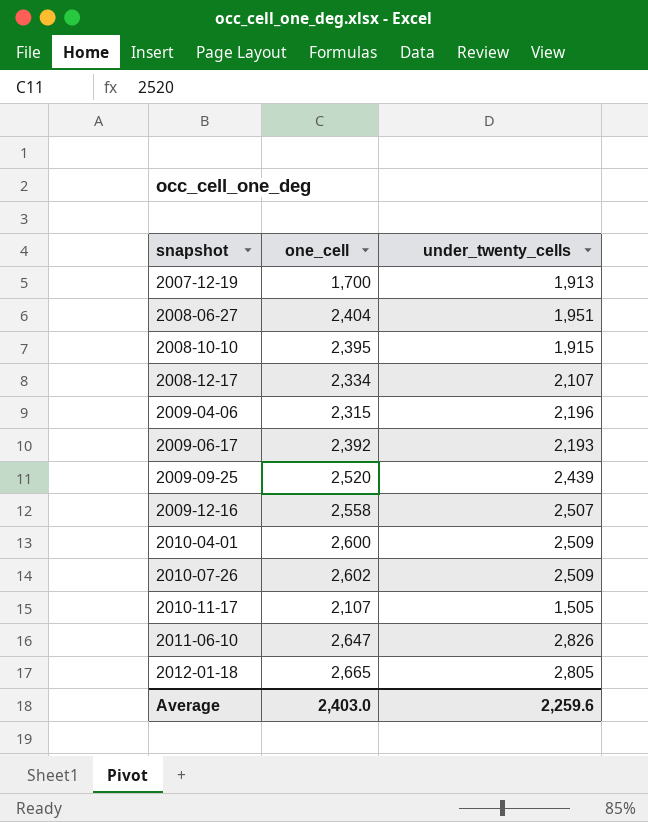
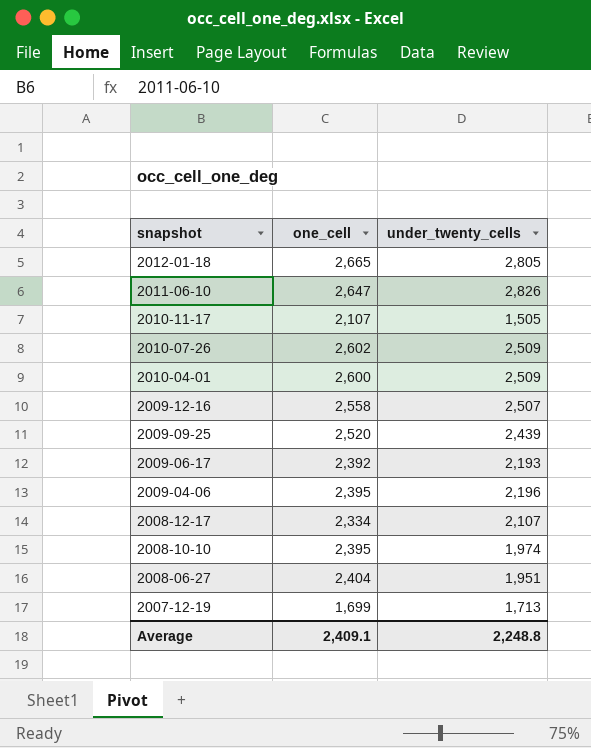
row order: snapshot ascending -> snapshot descending
2009-04-06 | one_cell: 2,315 -> 2,395
2008-10-10 | under_twenty_cells: 1,915 -> 1,974
2007-12-19 | one_cell: 1,700 -> 1,699
2007-12-19 | under_twenty_cells: 1,913 -> 1,713
Average | one_cell: 2,403.0 -> 2,409.1
Average | under_twenty_cells: 2,259.6 -> 2,248.8

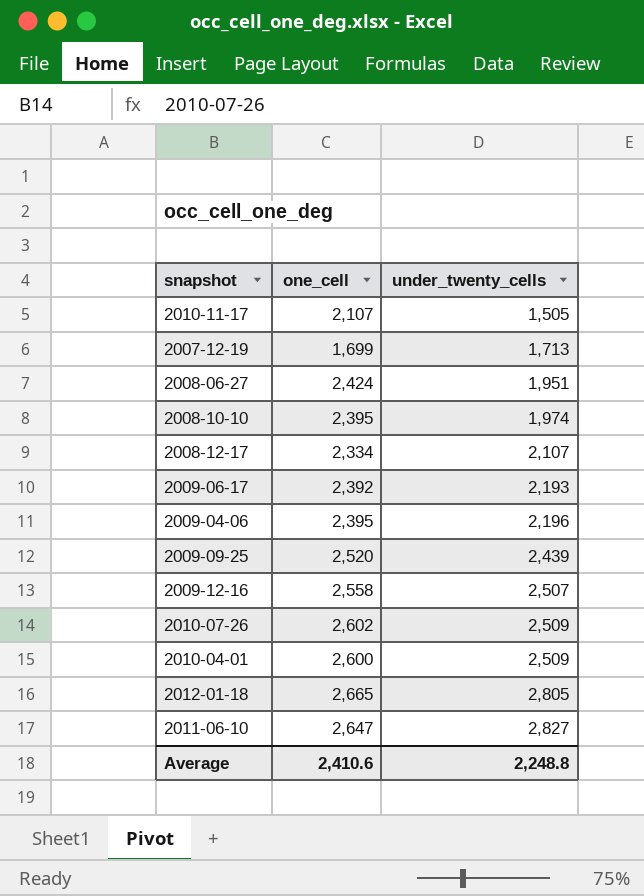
row order: snapshot descending -> under_twenty_cells ascending
2008-06-27 | one_cell: 2,404 -> 2,424
2011-06-10 | under_twenty_cells: 2,826 -> 2,827
Average | one_cell: 2,409.1 -> 2,410.6

